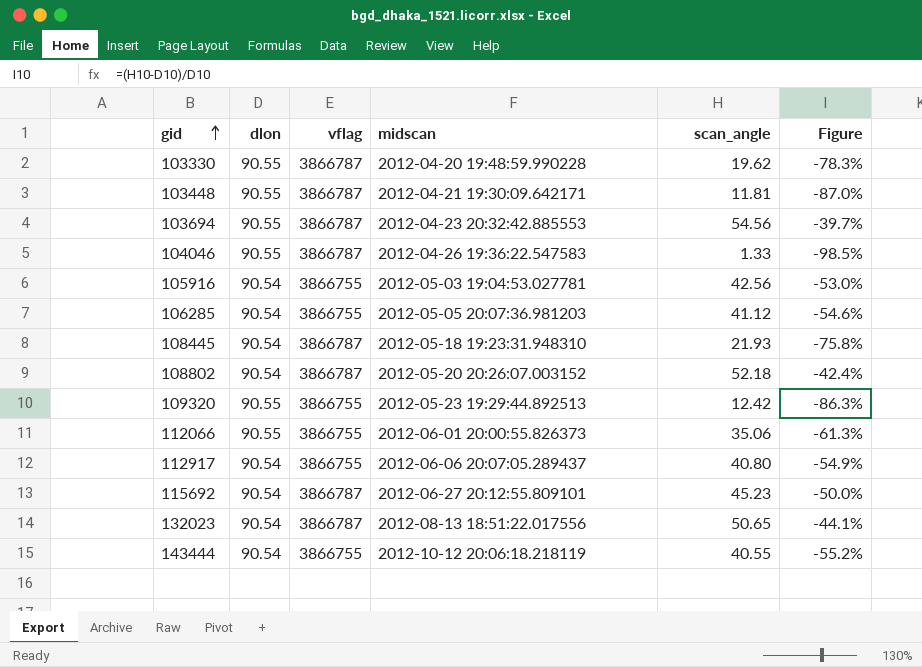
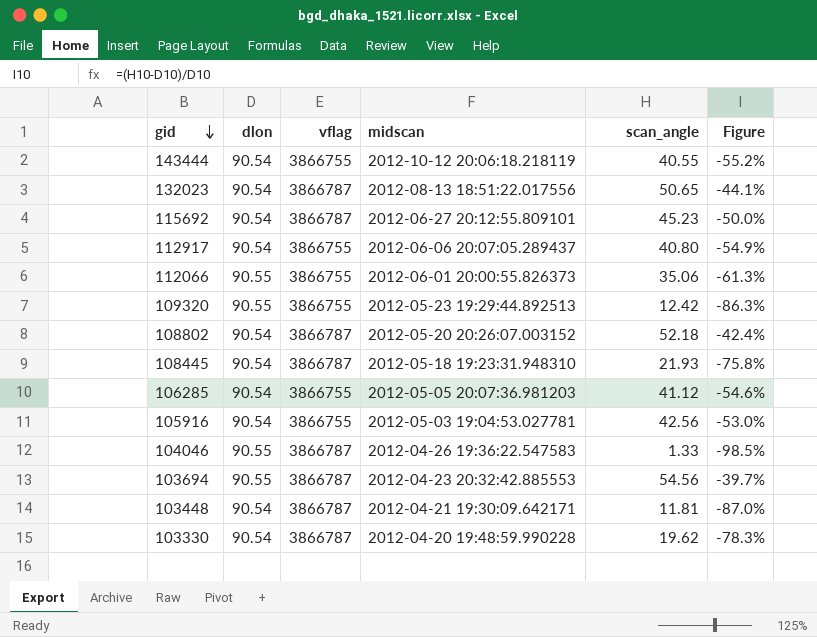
row order: gid ascending -> gid descending
103448 | dlon: 90.55 -> 90.54
103330 | dlon: 90.55 -> 90.54

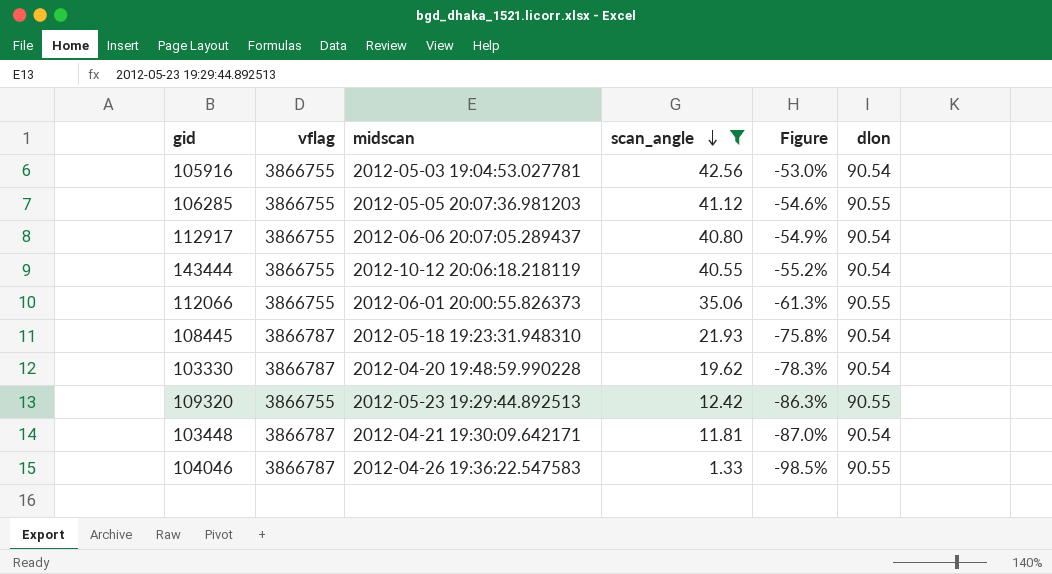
filter: none -> scan_angle <= 42.56
row order: gid descending -> scan_angle descending
column dlon | position: 2 -> 6
106285 | dlon: 90.54 -> 90.55

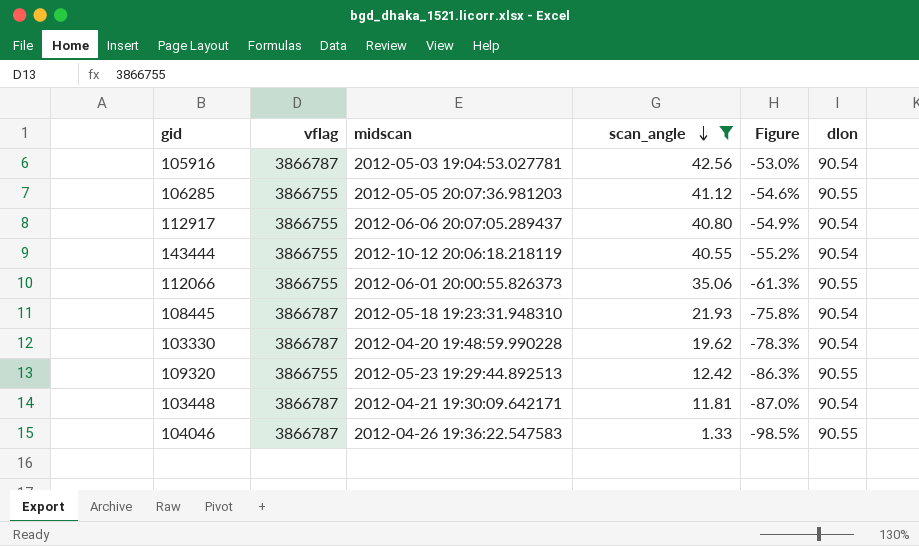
105916 | vflag: 3866755 -> 3866787

